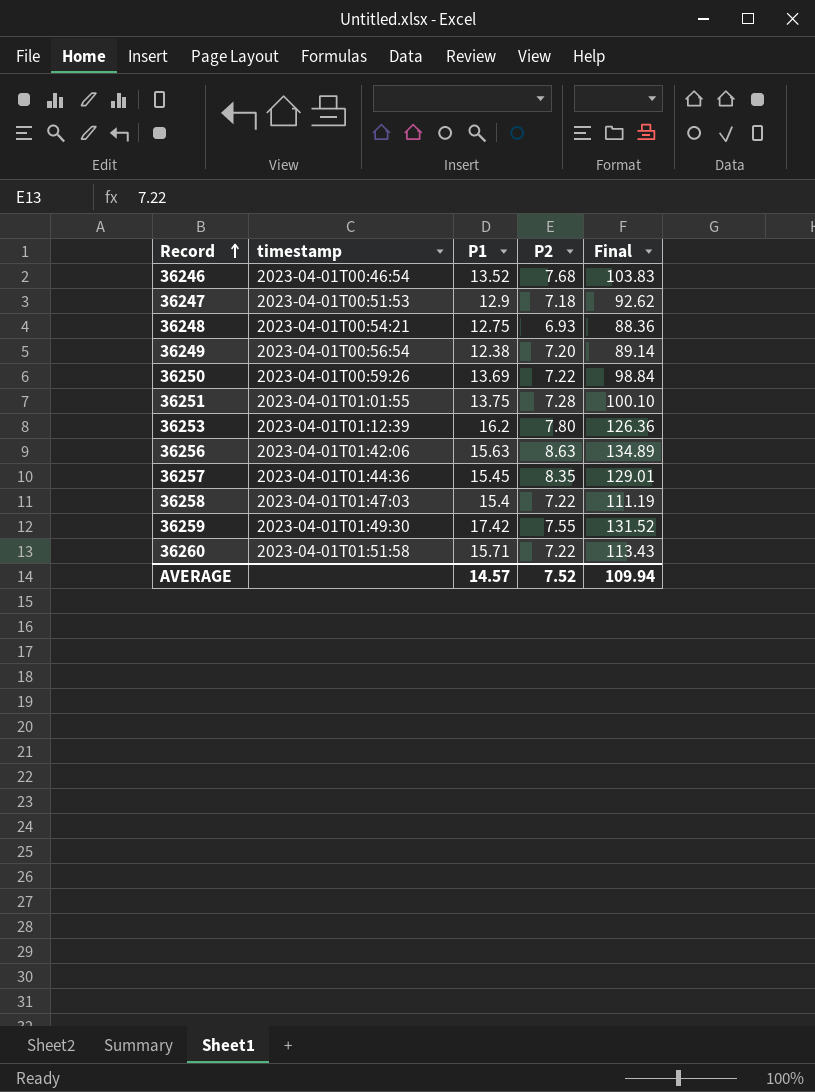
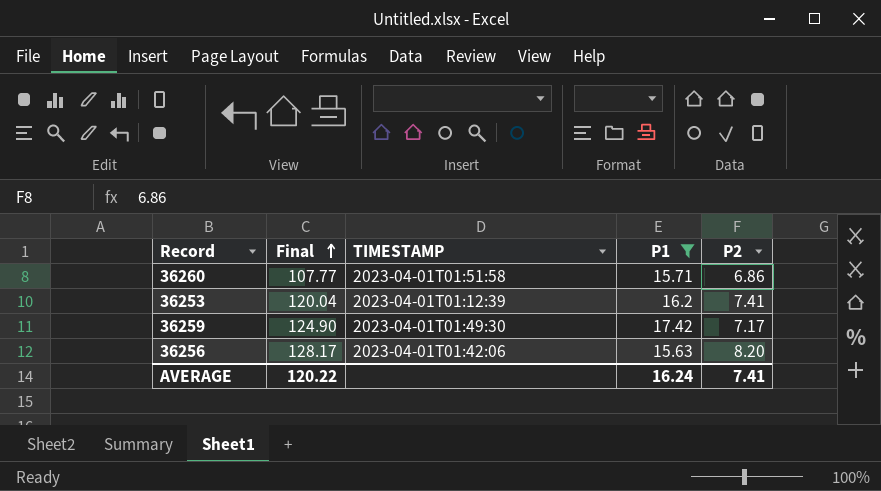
filter: none -> P1 >= 15.63
row order: Record ascending -> Final ascending
column Final | position: 5 -> 2
column name: timestamp -> TIMESTAMP
36260 | Final: 113.43 -> 107.77
36260 | P2: 7.22 -> 6.86
36253 | Final: 126.36 -> 120.04
36253 | P2: 7.80 -> 7.41
36259 | Final: 131.52 -> 124.90
36259 | P2: 7.55 -> 7.17
36256 | Final: 134.89 -> 128.17
36256 | P2: 8.63 -> 8.20
AVERAGE | Final: 109.94 -> 120.22
AVERAGE | P1: 14.57 -> 16.24
AVERAGE | P2: 7.52 -> 7.41

